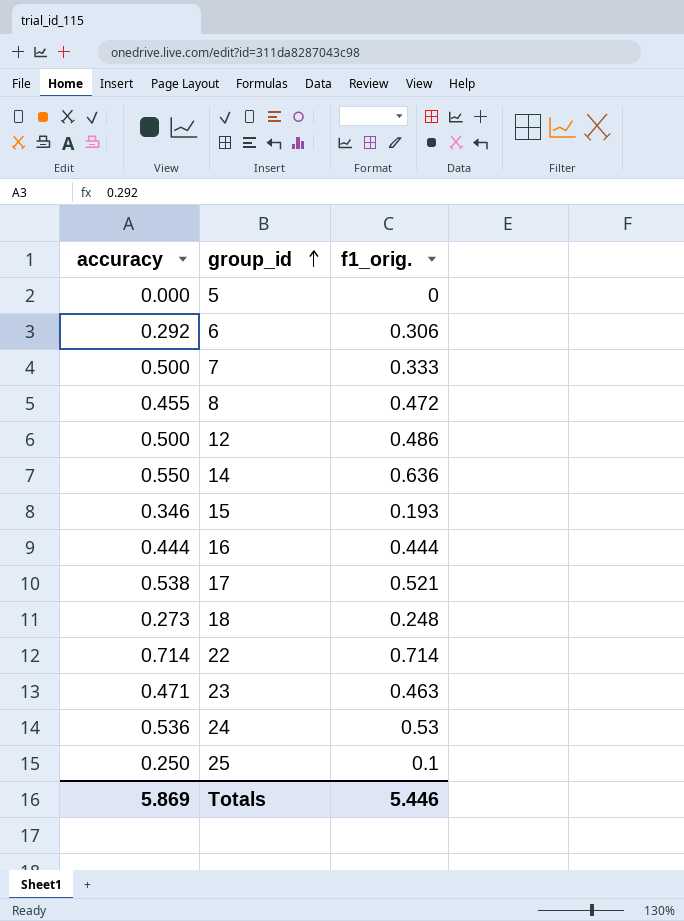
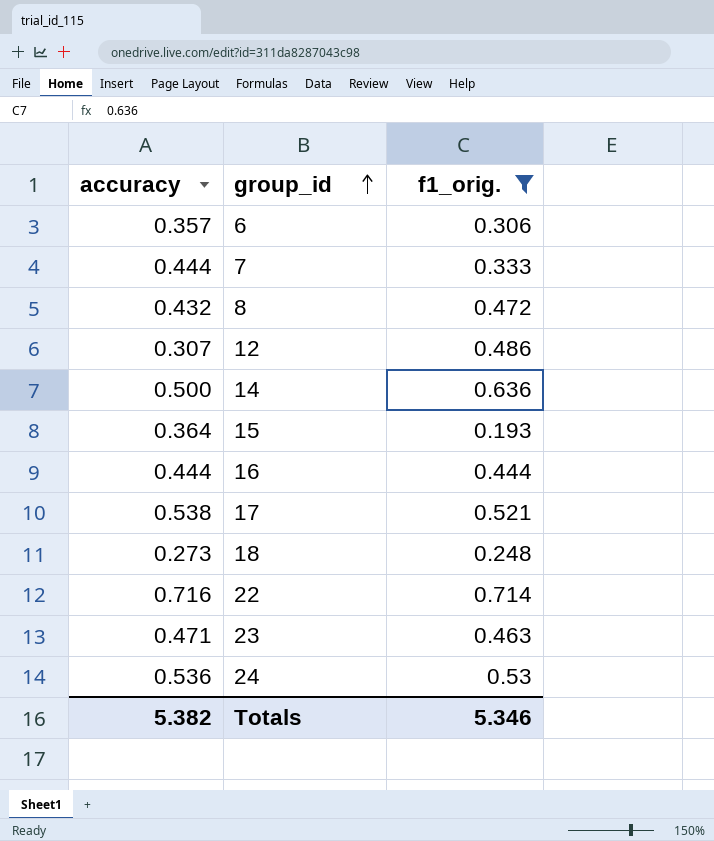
filter: none -> f1_orig. >= 0.193
6 | accuracy: 0.292 -> 0.357
7 | accuracy: 0.500 -> 0.444
8 | accuracy: 0.455 -> 0.432
12 | accuracy: 0.500 -> 0.307
14 | accuracy: 0.550 -> 0.500
15 | accuracy: 0.346 -> 0.364
22 | accuracy: 0.714 -> 0.716
Totals | accuracy: 5.869 -> 5.382
Totals | f1_orig.: 5.446 -> 5.346

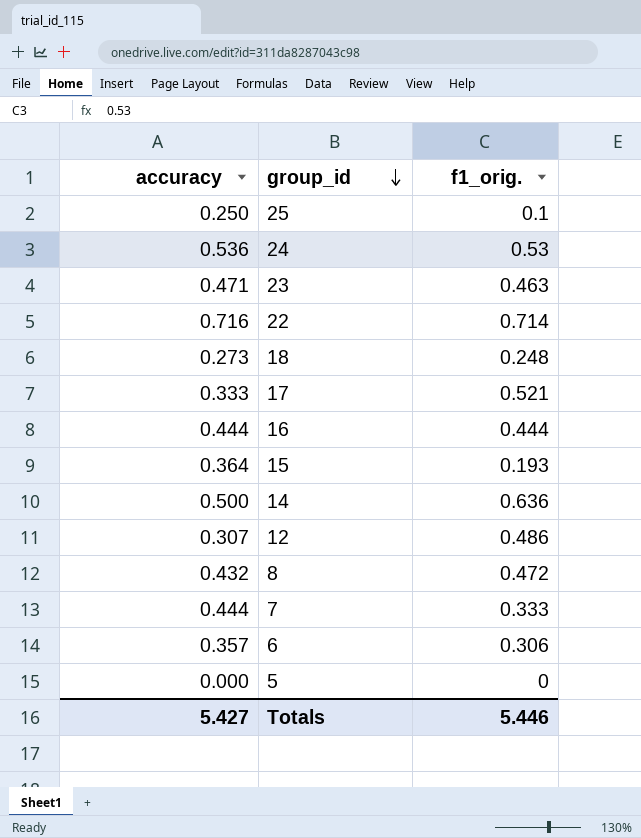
filter: f1_orig. >= 0.193 -> none
row order: group_id ascending -> group_id descending
17 | accuracy: 0.538 -> 0.333
Totals | accuracy: 5.382 -> 5.427
Totals | f1_orig.: 5.346 -> 5.446

